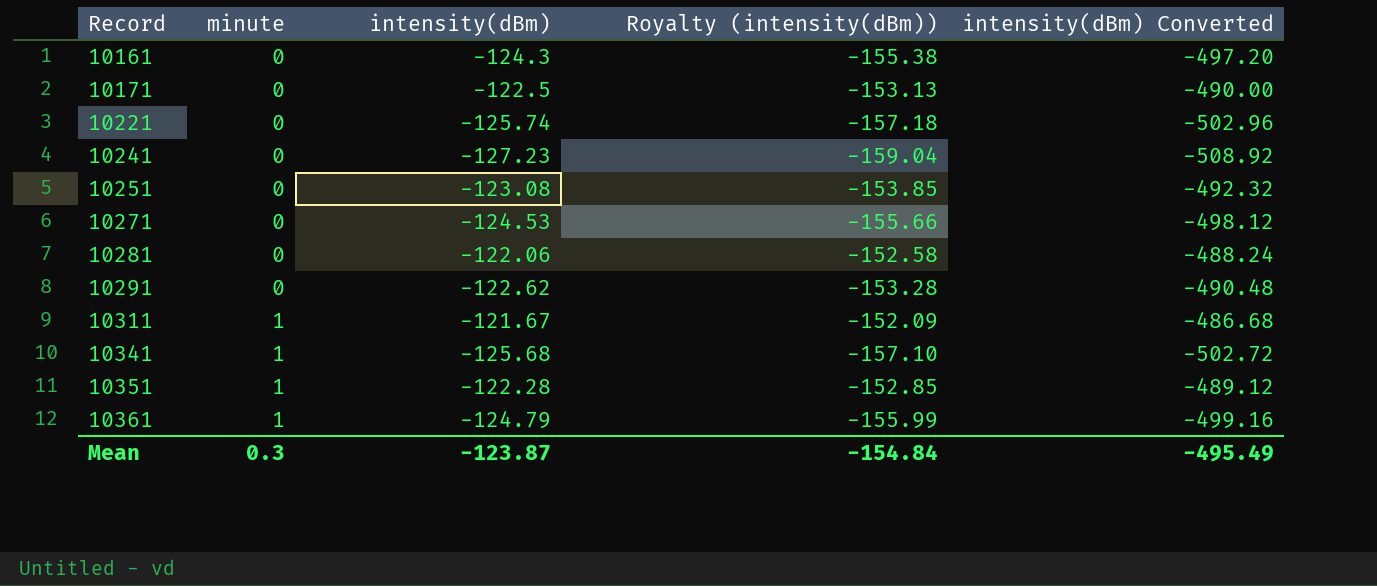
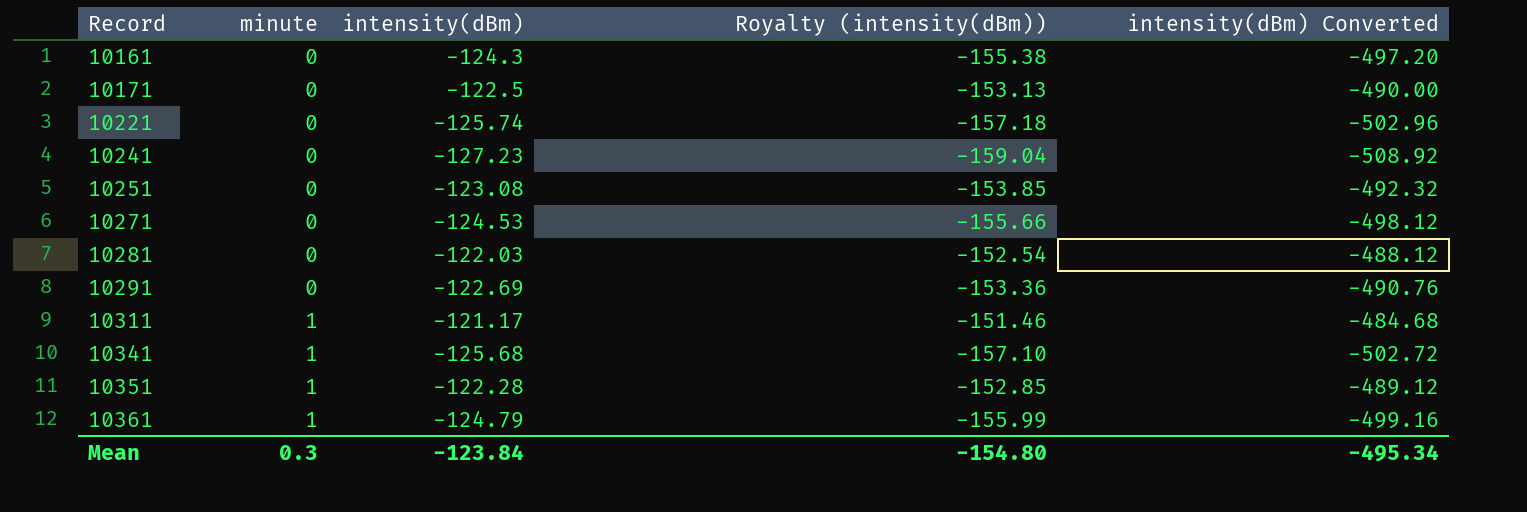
10281 | intensity(dBm): -122.06 -> -122.03
10281 | Royalty (intensity(dBm)): -152.58 -> -152.54
10281 | intensity(dBm) Converted: -488.24 -> -488.12
10291 | intensity(dBm): -122.62 -> -122.69
10291 | Royalty (intensity(dBm)): -153.28 -> -153.36
10291 | intensity(dBm) Converted: -490.48 -> -490.76
10311 | intensity(dBm): -121.67 -> -121.17
10311 | Royalty (intensity(dBm)): -152.09 -> -151.46
10311 | intensity(dBm) Converted: -486.68 -> -484.68
Mean | intensity(dBm): -123.87 -> -123.84
Mean | Royalty (intensity(dBm)): -154.84 -> -154.80
Mean | intensity(dBm) Converted: -495.49 -> -495.34

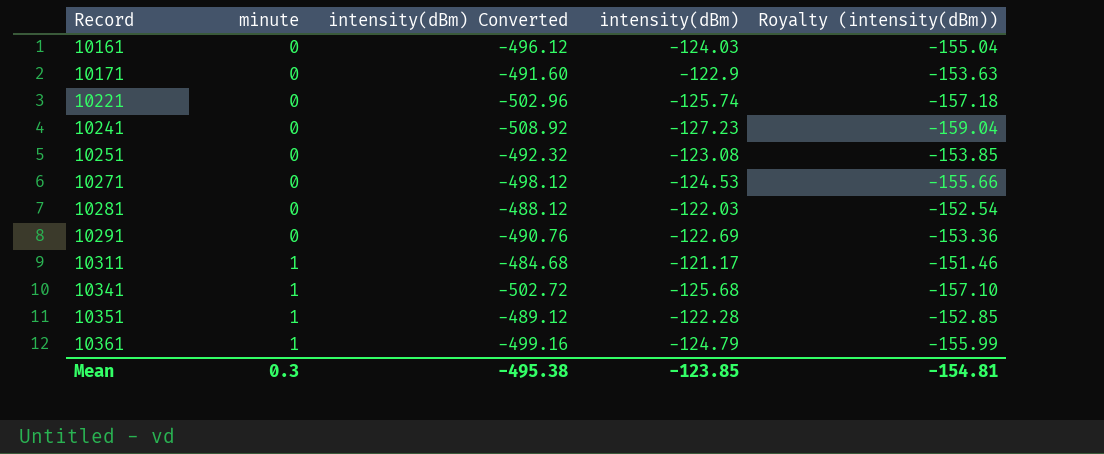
column intensity(dBm) Converted | position: 5 -> 3
10161 | intensity(dBm) Converted: -497.20 -> -496.12
10161 | intensity(dBm): -124.3 -> -124.03
10161 | Royalty (intensity(dBm)): -155.38 -> -155.04
10171 | intensity(dBm) Converted: -490.00 -> -491.60
10171 | intensity(dBm): -122.5 -> -122.9
10171 | Royalty (intensity(dBm)): -153.13 -> -153.63
Mean | intensity(dBm) Converted: -495.34 -> -495.38
Mean | intensity(dBm): -123.84 -> -123.85
Mean | Royalty (intensity(dBm)): -154.80 -> -154.81

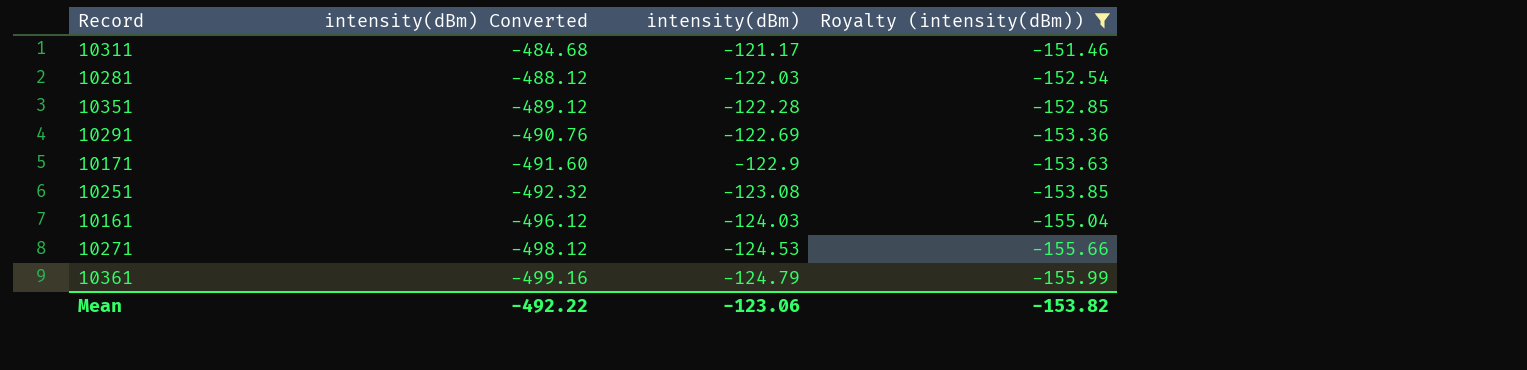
filter: none -> Royalty (intensity(dBm)) >= -155.99
row order: Record ascending -> intensity(dBm) Converted descending
column minute | position: 2 -> none
Mean | intensity(dBm) Converted: -495.38 -> -492.22
Mean | intensity(dBm): -123.85 -> -123.06
Mean | Royalty (intensity(dBm)): -154.81 -> -153.82

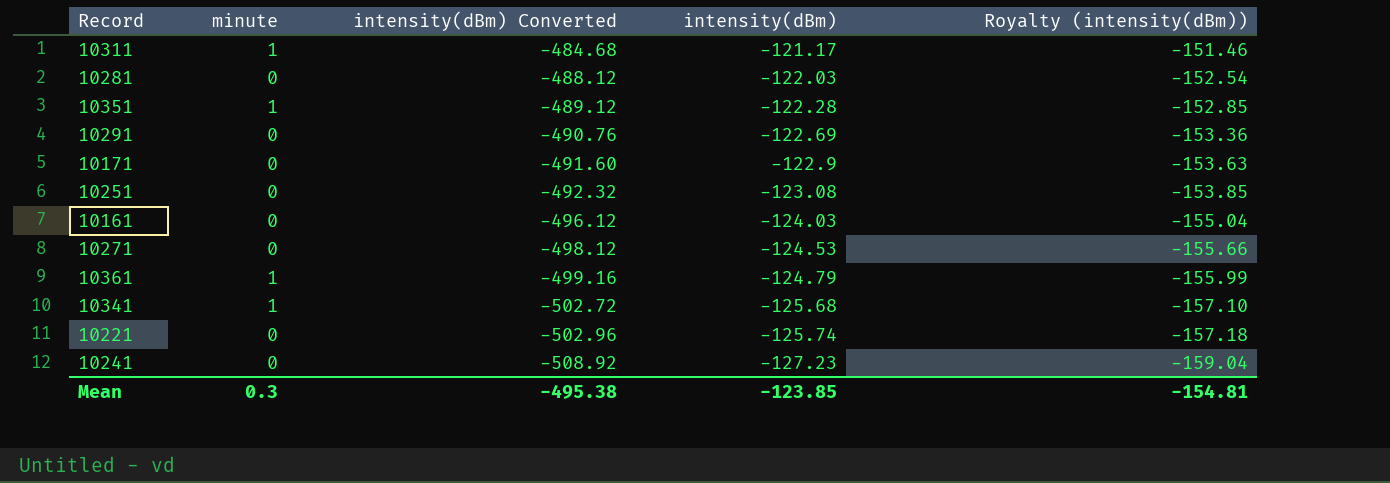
filter: Royalty (intensity(dBm)) >= -155.99 -> none
column minute | position: none -> 2
Mean | intensity(dBm) Converted: -492.22 -> -495.38
Mean | intensity(dBm): -123.06 -> -123.85
Mean | Royalty (intensity(dBm)): -153.82 -> -154.81

